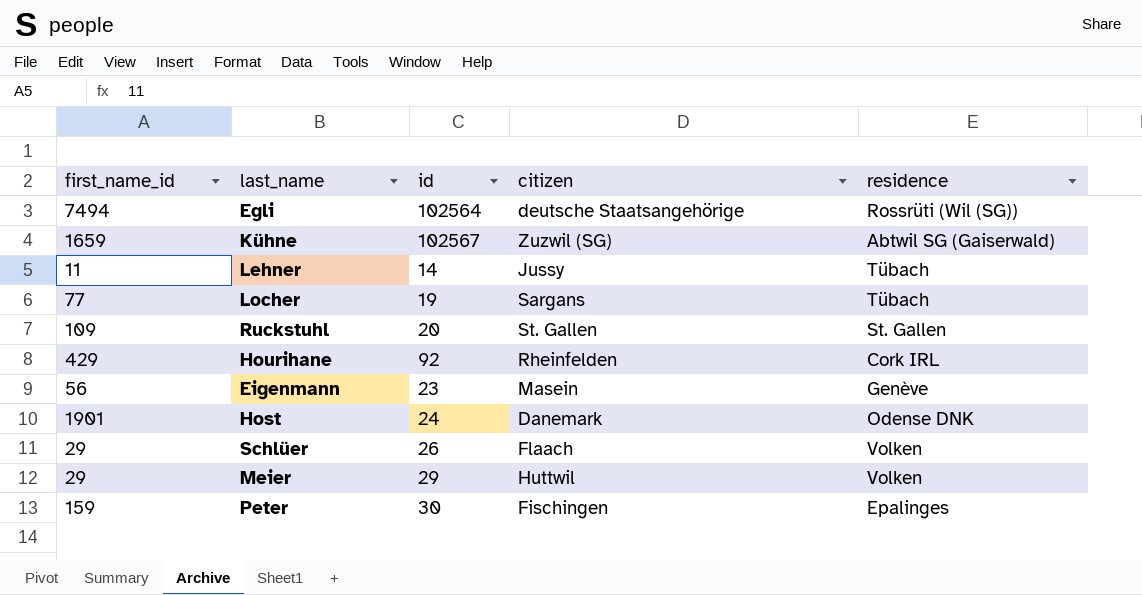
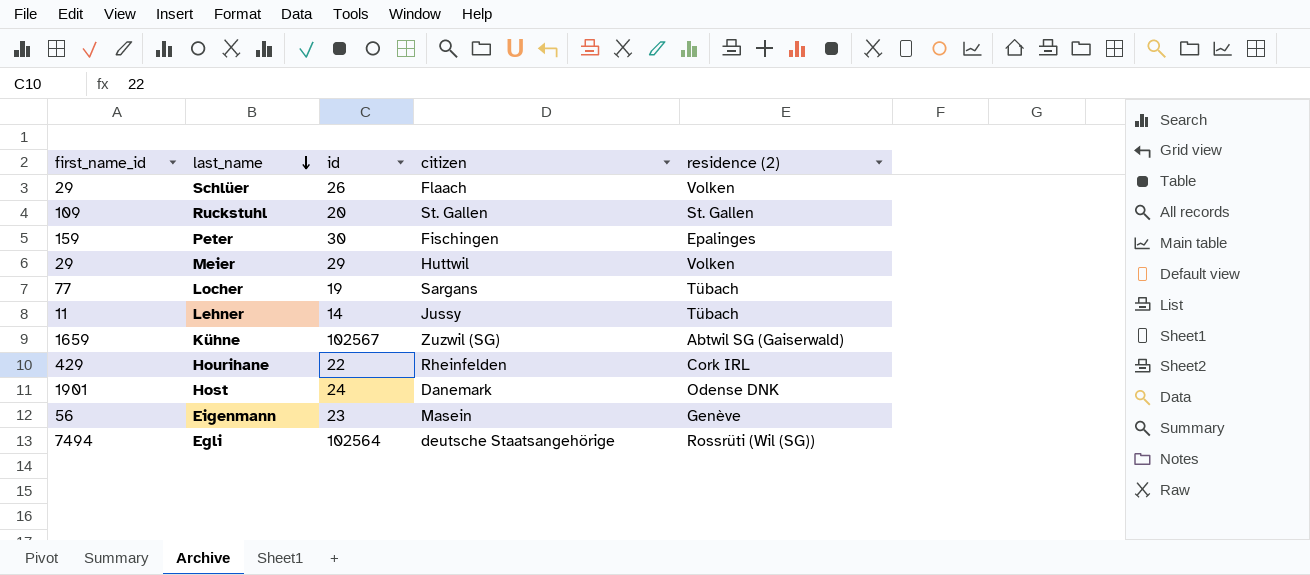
row order: none -> last_name descending
column name: residence -> residence (2)
Hourihane | id: 92 -> 22

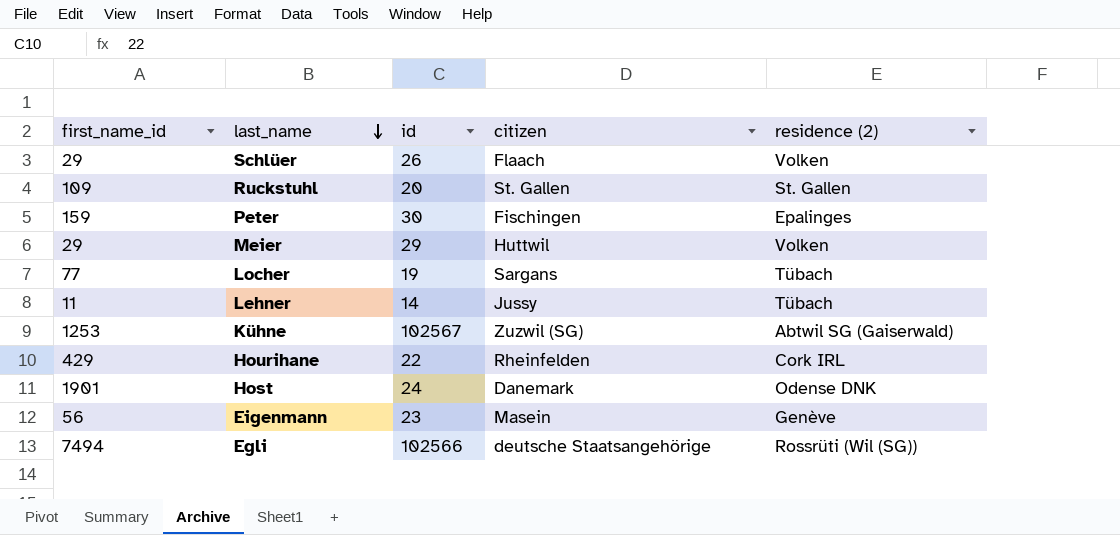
Kühne | first_name_id: 1659 -> 1253
Egli | id: 102564 -> 102566

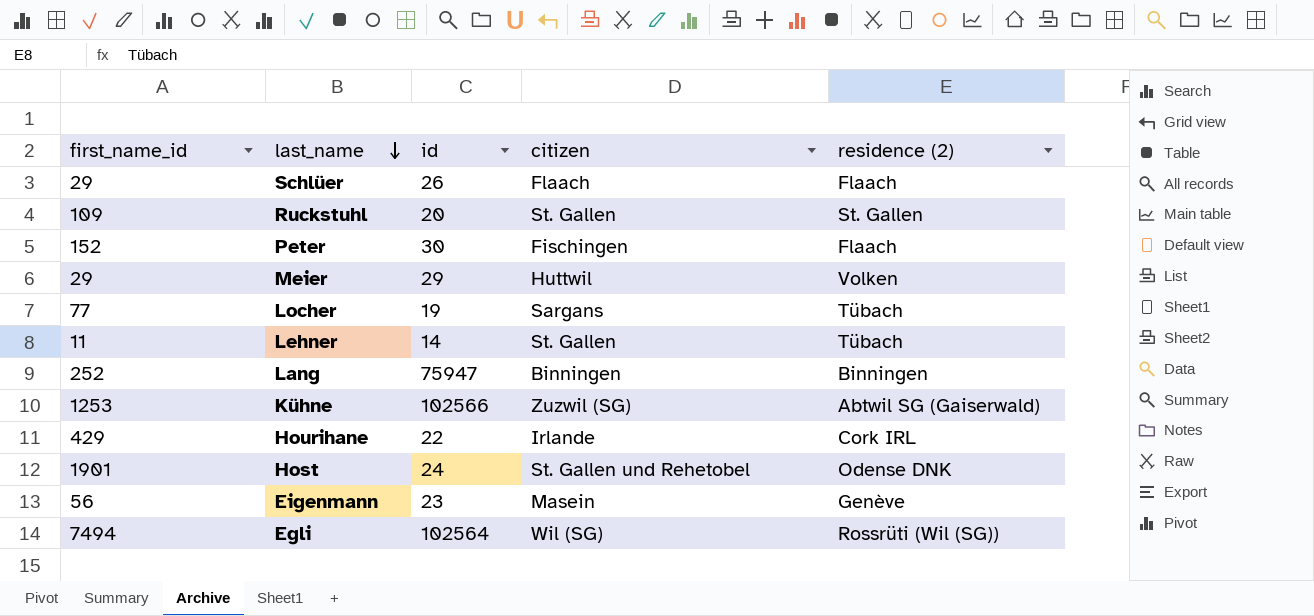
Schlüer | residence (2): Volken -> Flaach
Peter | first_name_id: 159 -> 152
Peter | residence (2): Epalinges -> Flaach
Lehner | citizen: Jussy -> St. Gallen
row Lang: none -> 252 | 75947 | Binningen | Binningen
Kühne | id: 102567 -> 102566
Hourihane | citizen: Rheinfelden -> Irlande
Host | citizen: Danemark -> St. Gallen und Rehetobel
Egli | id: 102566 -> 102564
Egli | citizen: deutsche Staatsangehörige -> Wil (SG)

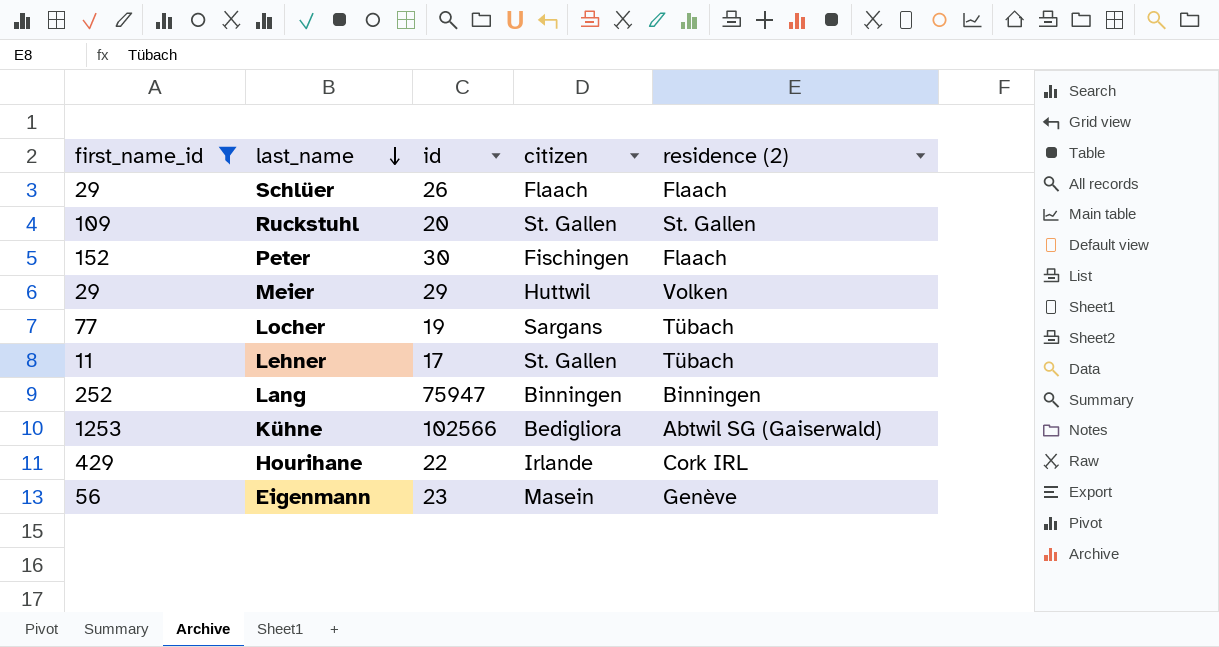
filter: none -> first_name_id <= 1253
Lehner | id: 14 -> 17
Kühne | citizen: Zuzwil (SG) -> Bedigliora

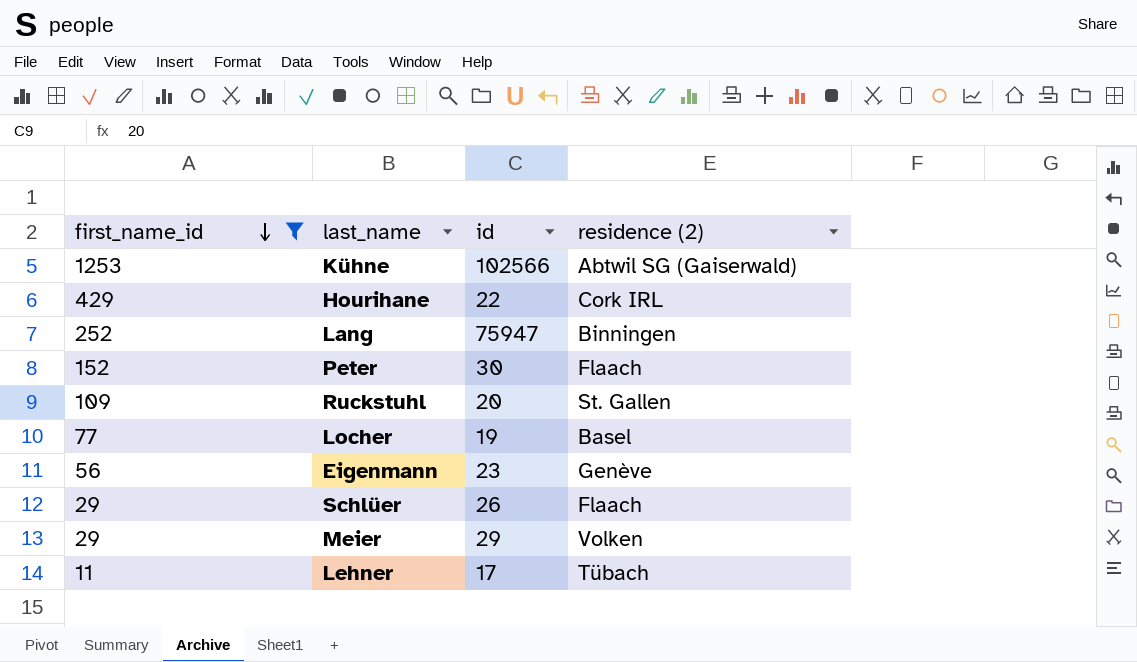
row order: last_name descending -> first_name_id descending
column citizen | position: 4 -> none
Locher | residence (2): Tübach -> Basel

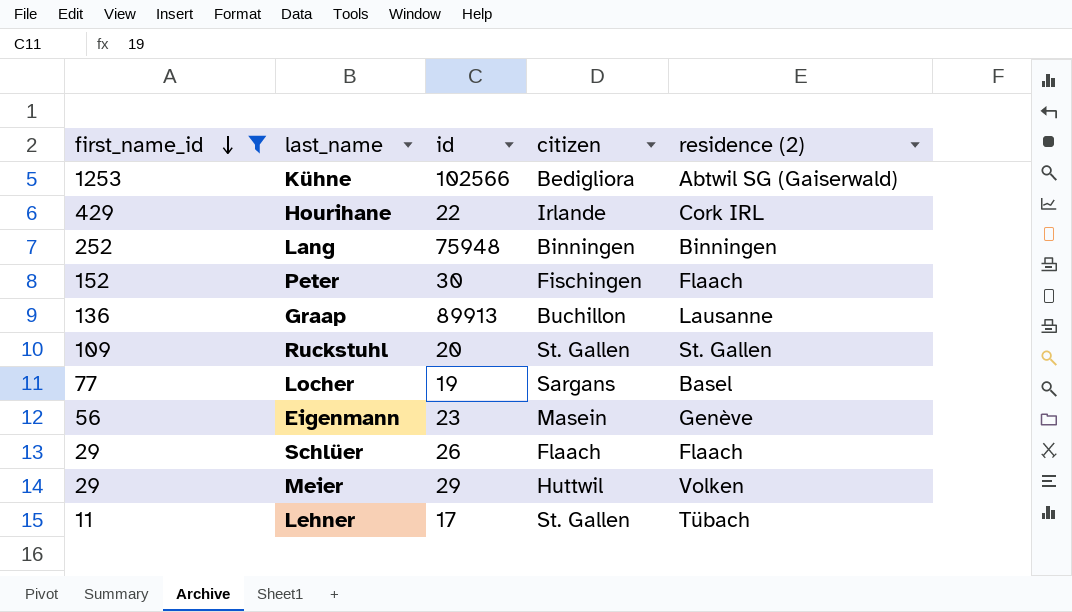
column citizen | position: none -> 4
Lang | id: 75947 -> 75948
row Graap: none -> 136 | 89913 | Buchillon | Lausanne

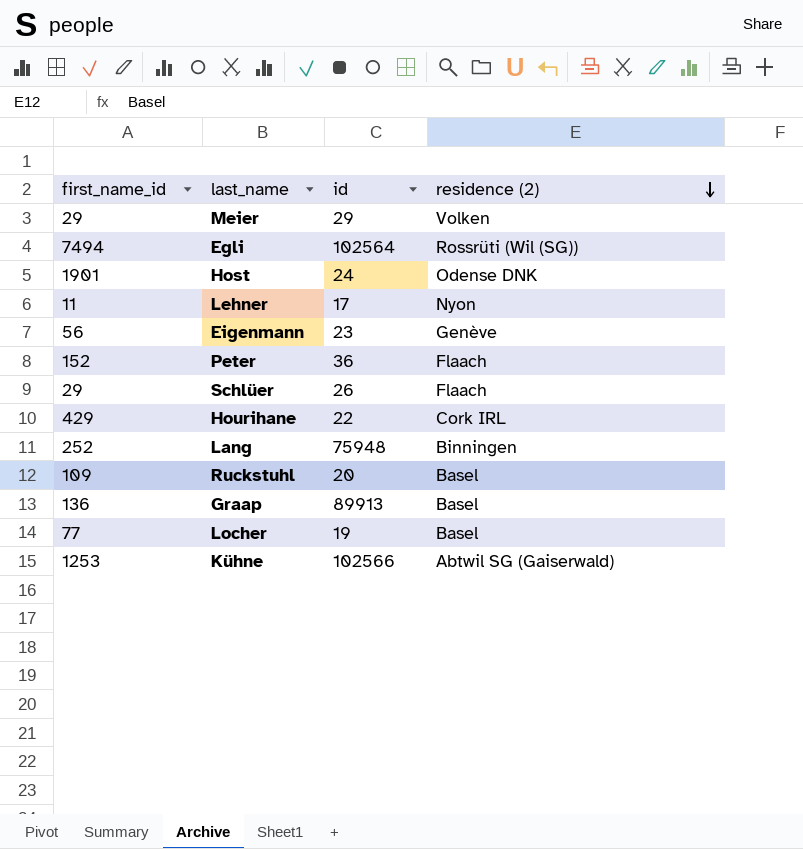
filter: first_name_id <= 1253 -> none
row order: first_name_id descending -> residence (2) descending
column citizen | position: 4 -> none
Lehner | residence (2): Tübach -> Nyon
Peter | id: 30 -> 36
Ruckstuhl | residence (2): St. Gallen -> Basel
Graap | residence (2): Lausanne -> Basel

